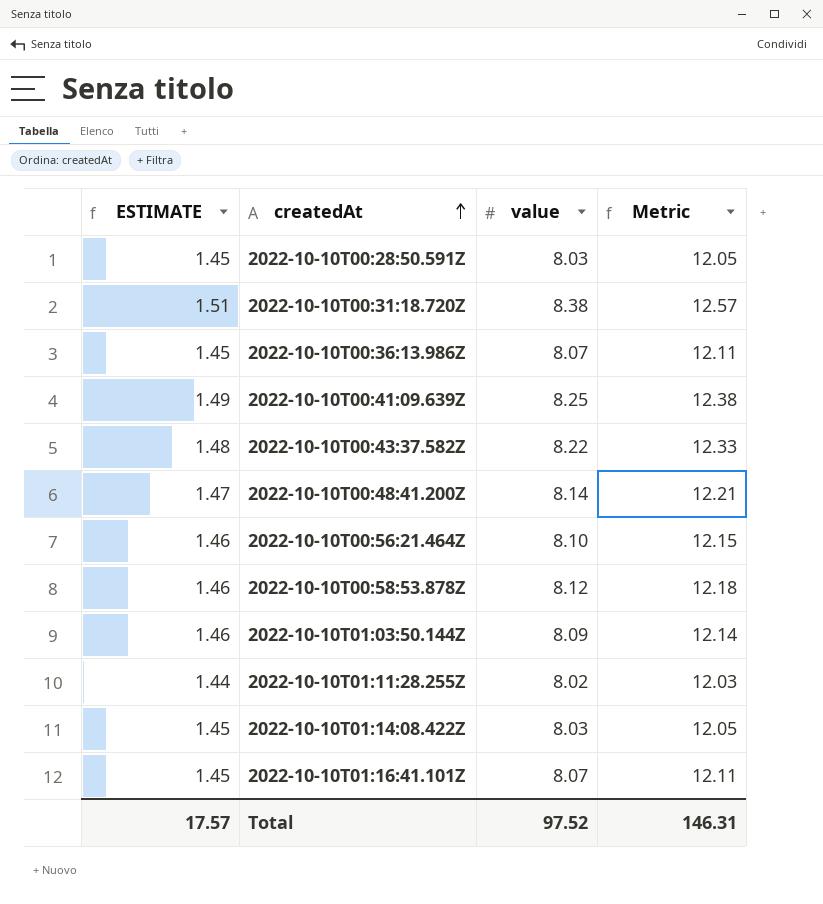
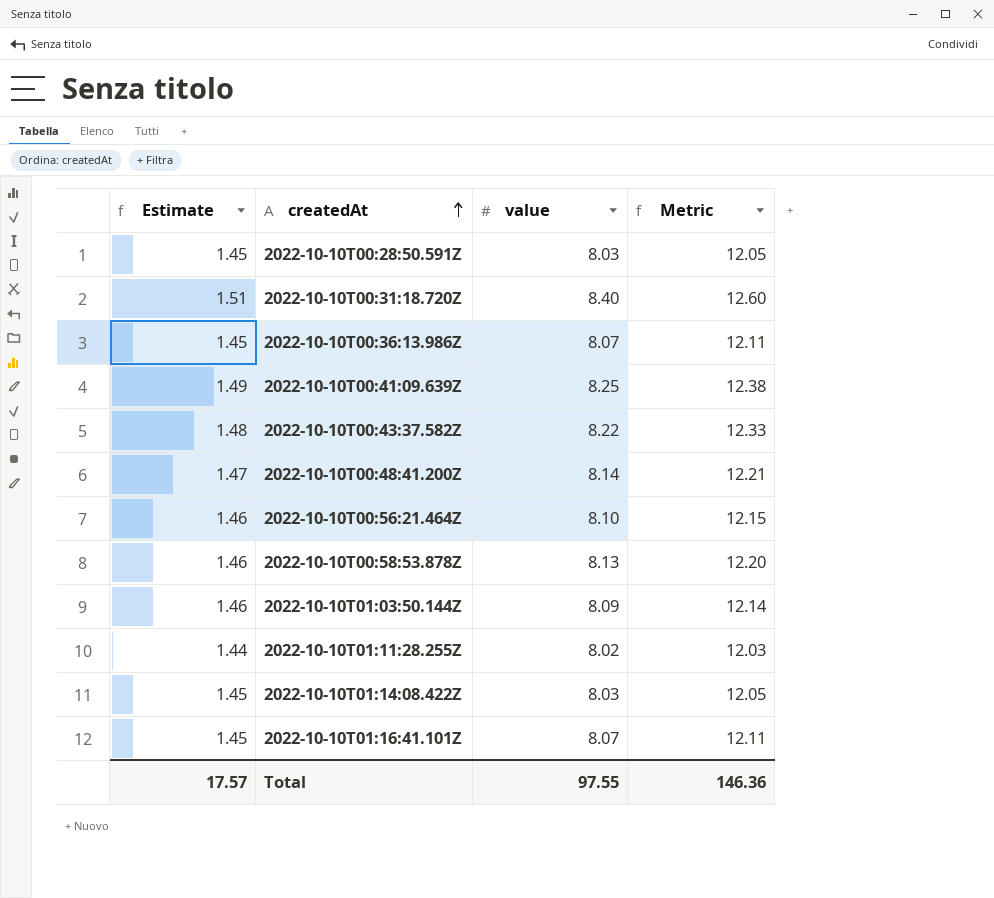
column name: ESTIMATE -> Estimate
2022-10-10T00:31:18.720Z | value: 8.38 -> 8.40
2022-10-10T00:31:18.720Z | Metric: 12.57 -> 12.60
2022-10-10T00:58:53.878Z | value: 8.12 -> 8.13
2022-10-10T00:58:53.878Z | Metric: 12.18 -> 12.20
Total | value: 97.52 -> 97.55
Total | Metric: 146.31 -> 146.36

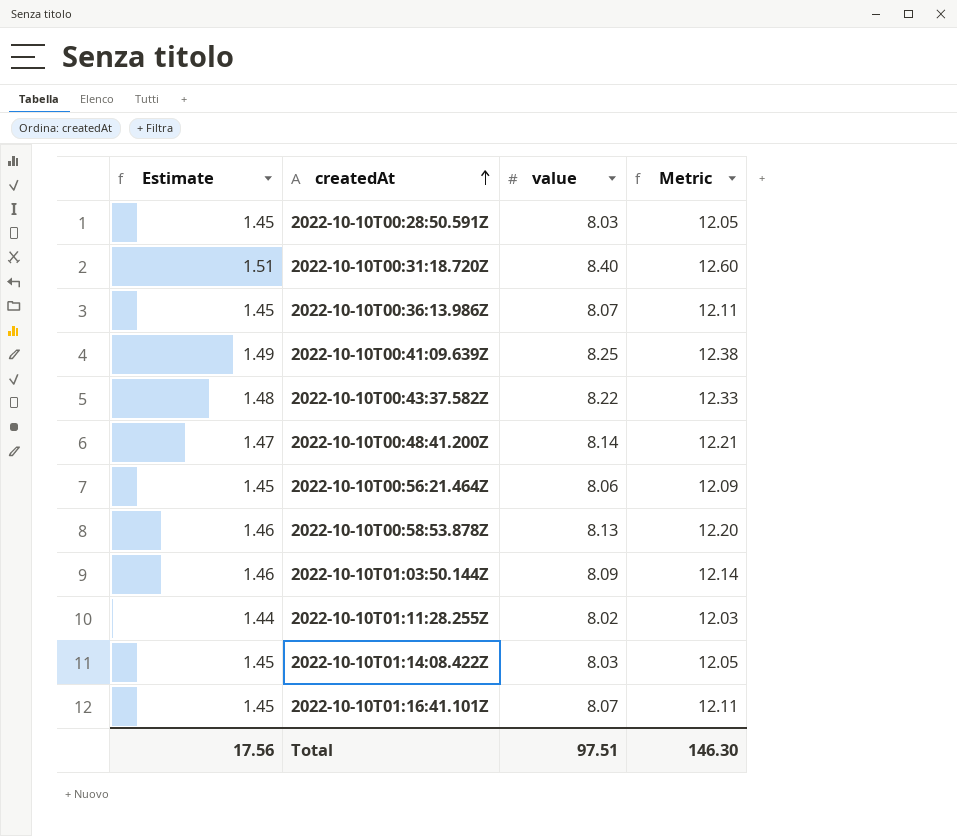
2022-10-10T00:56:21.464Z | Estimate: 1.46 -> 1.45
2022-10-10T00:56:21.464Z | value: 8.10 -> 8.06
2022-10-10T00:56:21.464Z | Metric: 12.15 -> 12.09
Total | Estimate: 17.57 -> 17.56
Total | value: 97.55 -> 97.51
Total | Metric: 146.36 -> 146.30

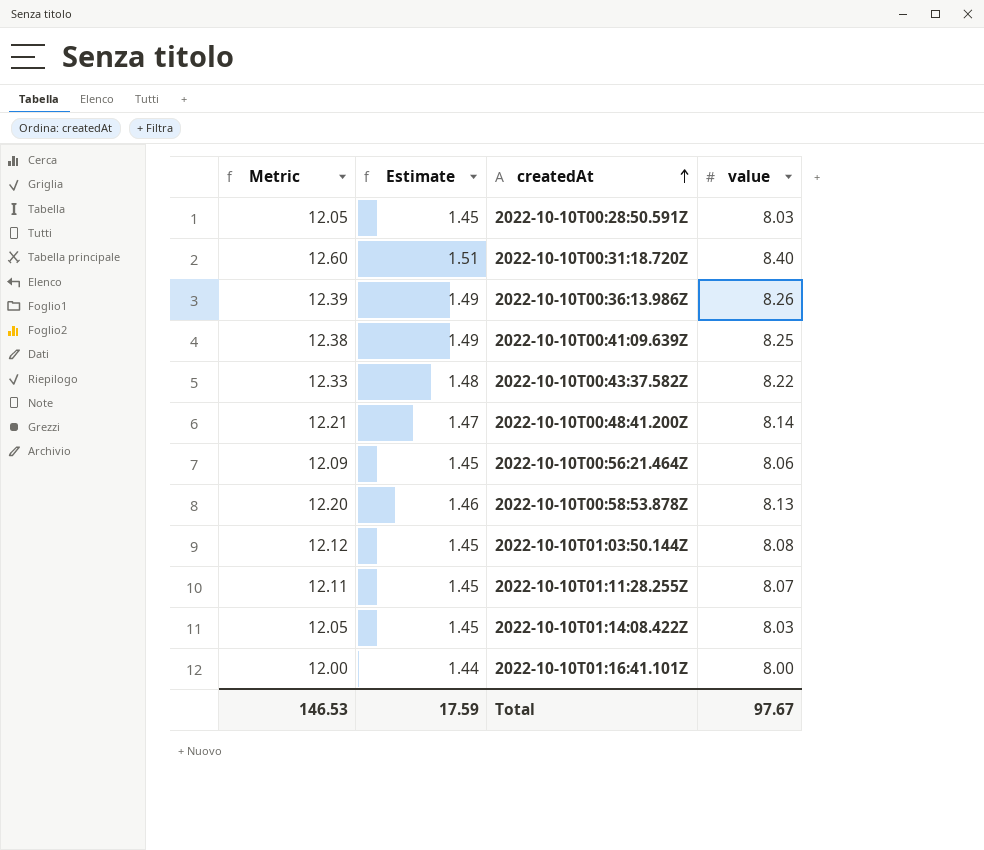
column Metric | position: 4 -> 1
2022-10-10T00:36:13.986Z | Metric: 12.11 -> 12.39
2022-10-10T00:36:13.986Z | Estimate: 1.45 -> 1.49
2022-10-10T00:36:13.986Z | value: 8.07 -> 8.26
2022-10-10T01:03:50.144Z | Metric: 12.14 -> 12.12
2022-10-10T01:03:50.144Z | Estimate: 1.46 -> 1.45
2022-10-10T01:03:50.144Z | value: 8.09 -> 8.08
2022-10-10T01:11:28.255Z | Metric: 12.03 -> 12.11
2022-10-10T01:11:28.255Z | Estimate: 1.44 -> 1.45
2022-10-10T01:11:28.255Z | value: 8.02 -> 8.07
2022-10-10T01:16:41.101Z | Metric: 12.11 -> 12.00
2022-10-10T01:16:41.101Z | Estimate: 1.45 -> 1.44
2022-10-10T01:16:41.101Z | value: 8.07 -> 8.00
Total | Metric: 146.30 -> 146.53
Total | Estimate: 17.56 -> 17.59
Total | value: 97.51 -> 97.67

